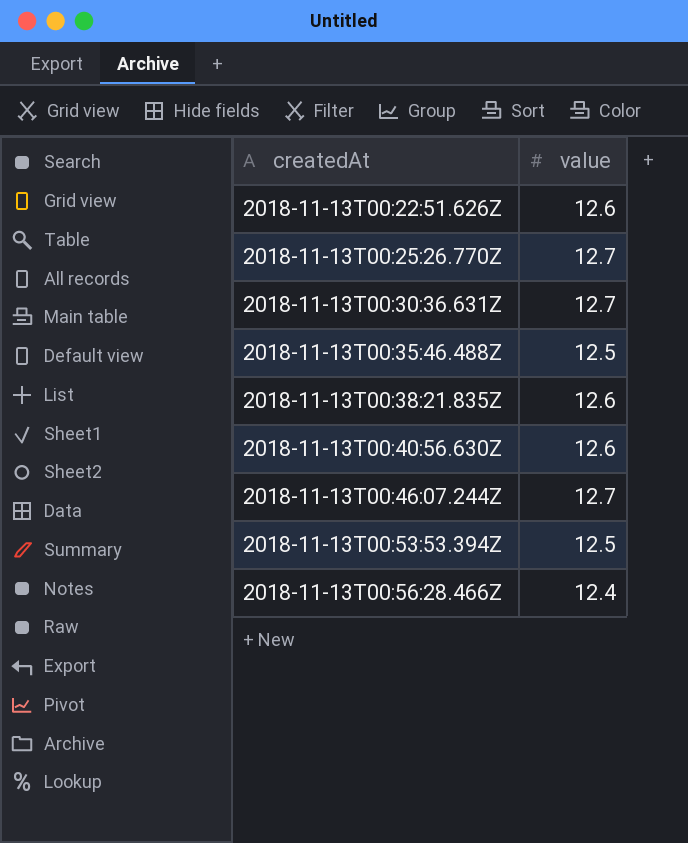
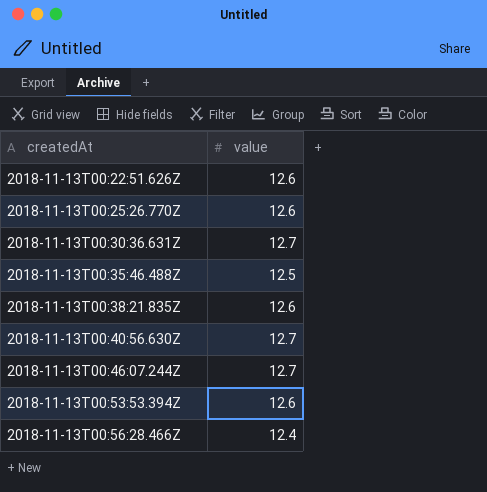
2018-11-13T00:25:26.770Z | value: 12.7 -> 12.6
2018-11-13T00:40:56.630Z | value: 12.6 -> 12.7
2018-11-13T00:53:53.394Z | value: 12.5 -> 12.6

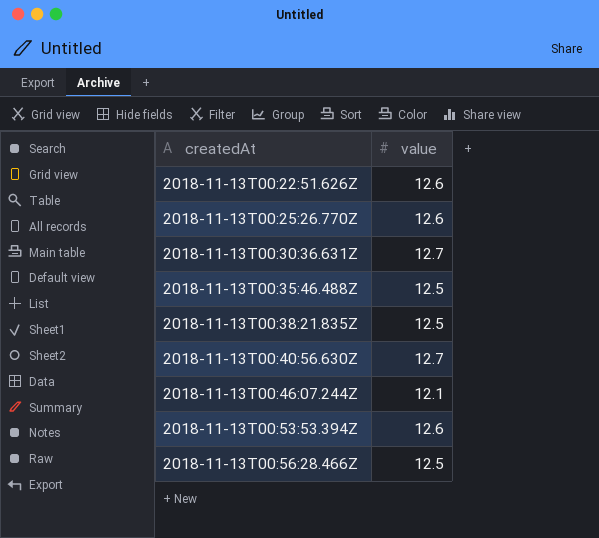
2018-11-13T00:38:21.835Z | value: 12.6 -> 12.5
2018-11-13T00:46:07.244Z | value: 12.7 -> 12.1
2018-11-13T00:56:28.466Z | value: 12.4 -> 12.5

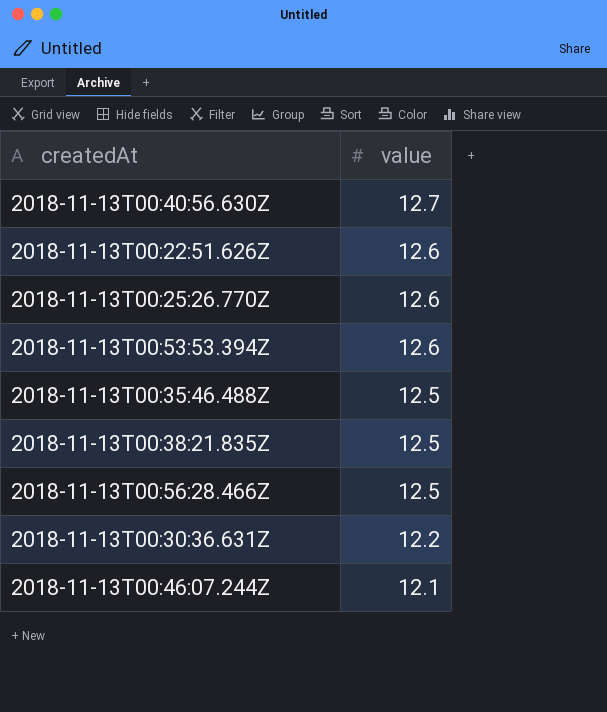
row order: createdAt ascending -> value descending
2018-11-13T00:30:36.631Z | value: 12.7 -> 12.2

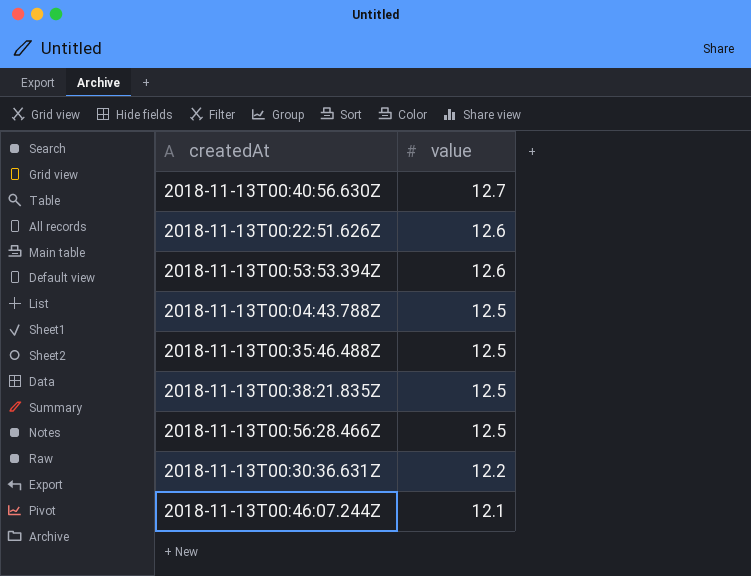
row 2018-11-13T00:25:26.770Z: 12.6 -> none
row 2018-11-13T00:04:43.788Z: none -> 12.5

